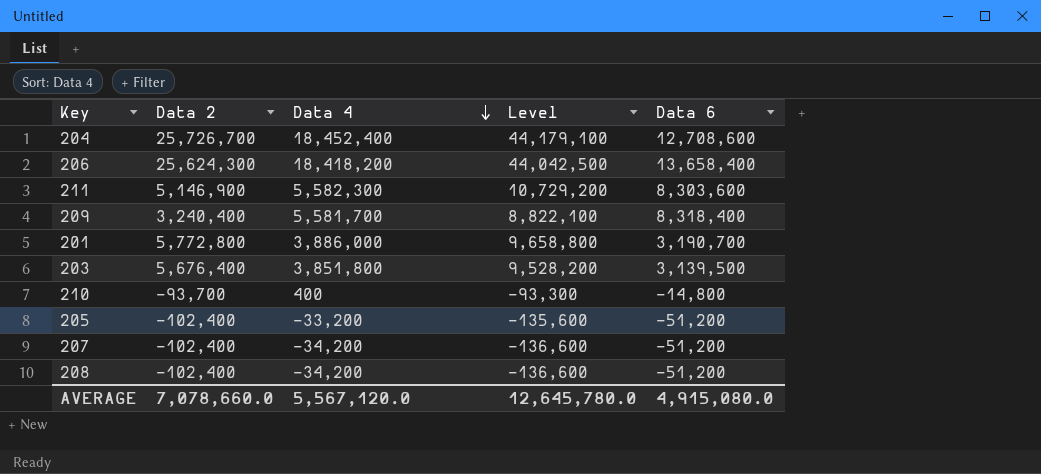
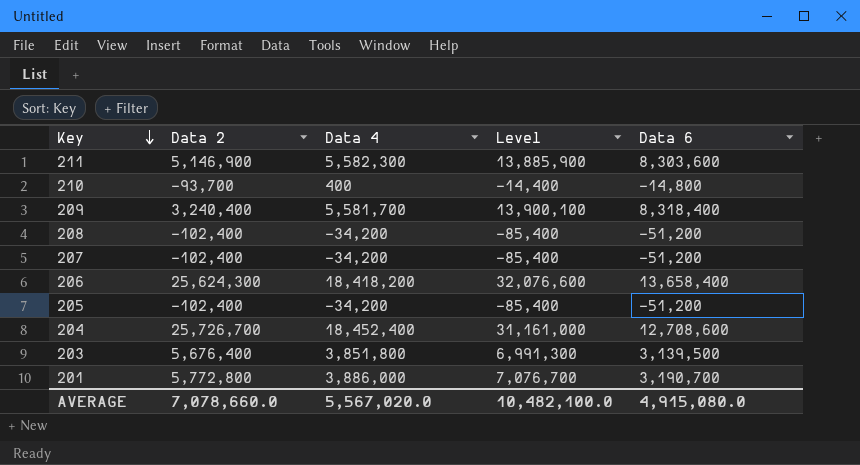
row order: Data 4 descending -> Key descending
column Level | formula: [Data 2] + [Data 4] -> [Data 4] + [Data 6]
205 | Data 4: -33,200 -> -34,200
AVERAGE | Data 4: 5,567,120.0 -> 5,567,020.0
AVERAGE | Level: 12,645,780.0 -> 10,482,100.0

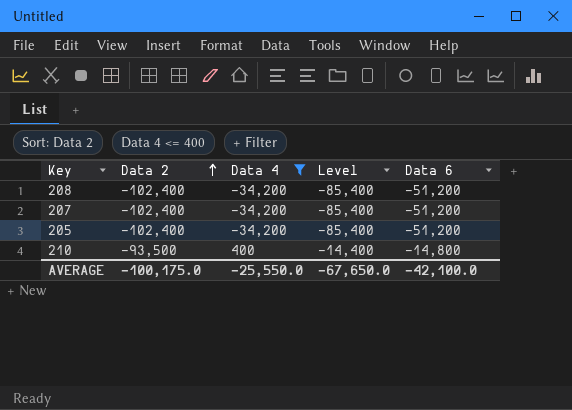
filter: none -> Data 4 <= 400
row order: Key descending -> Data 2 ascending
210 | Data 2: -93,700 -> -93,500
AVERAGE | Data 2: 7,078,660.0 -> -100,175.0
AVERAGE | Data 4: 5,567,020.0 -> -25,550.0
AVERAGE | Level: 10,482,100.0 -> -67,650.0
AVERAGE | Data 6: 4,915,080.0 -> -42,100.0

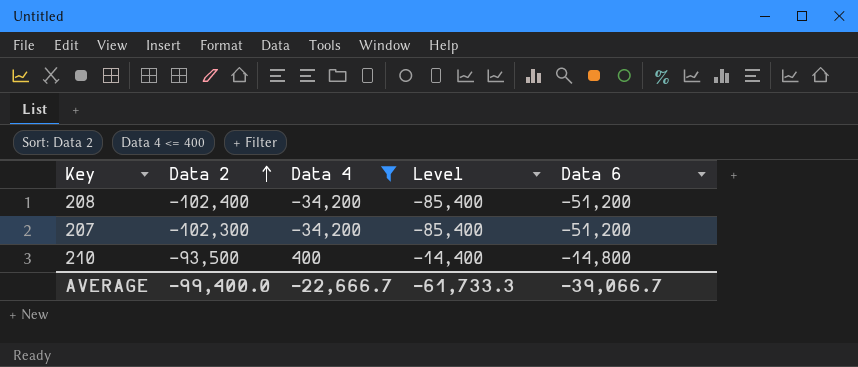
row 205: -102,400 | -34,200 | -85,400 | -51,200 -> none
207 | Data 2: -102,400 -> -102,300
AVERAGE | Data 2: -100,175.0 -> -99,400.0
AVERAGE | Data 4: -25,550.0 -> -22,666.7
AVERAGE | Level: -67,650.0 -> -61,733.3
AVERAGE | Data 6: -42,100.0 -> -39,066.7

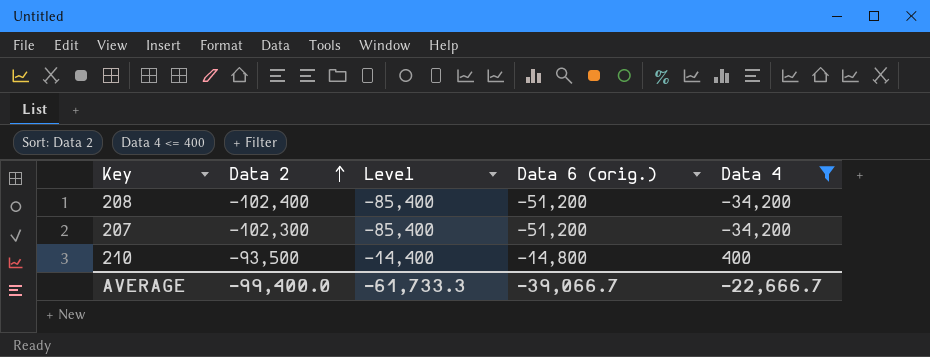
column name: Data 6 -> Data 6 (orig.)
column Data 4 | position: 3 -> 5

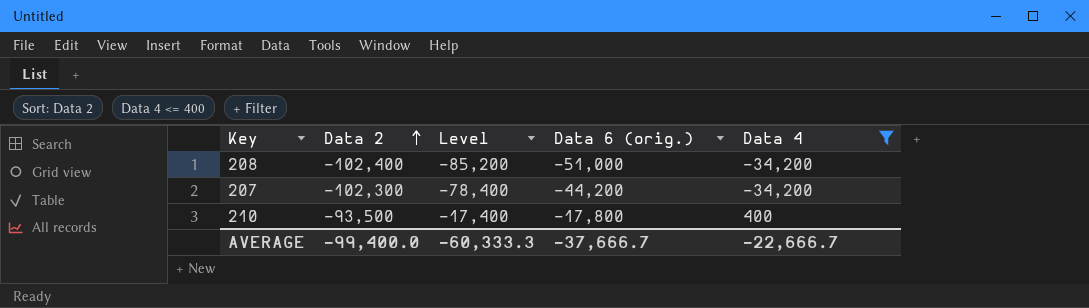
208 | Level: -85,400 -> -85,200
208 | Data 6 (orig.): -51,200 -> -51,000
207 | Level: -85,400 -> -78,400
207 | Data 6 (orig.): -51,200 -> -44,200
210 | Level: -14,400 -> -17,400
210 | Data 6 (orig.): -14,800 -> -17,800
AVERAGE | Level: -61,733.3 -> -60,333.3
AVERAGE | Data 6 (orig.): -39,066.7 -> -37,666.7

